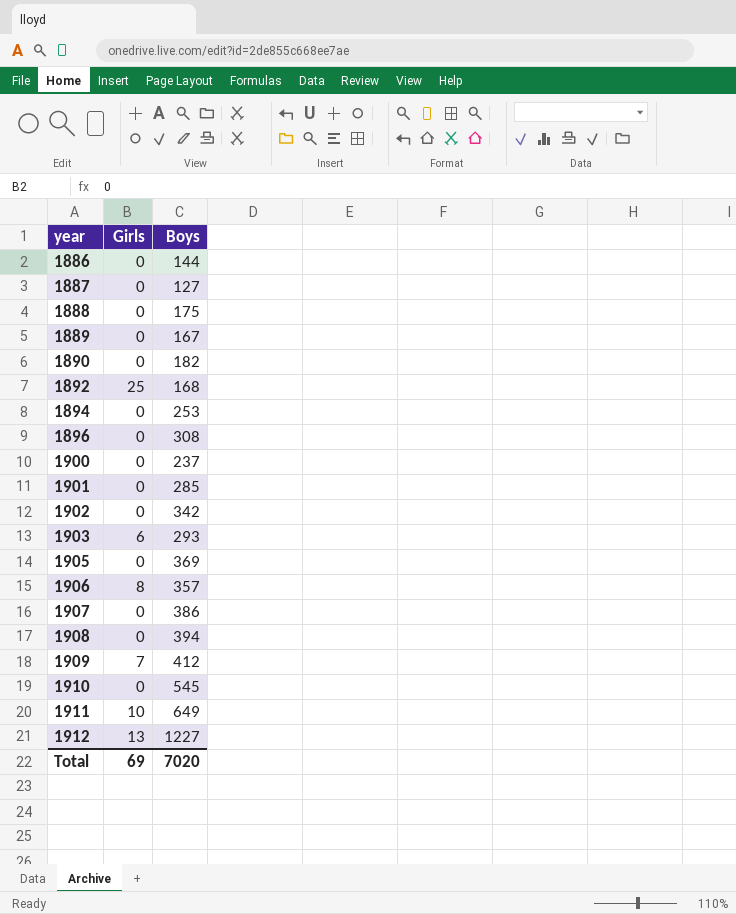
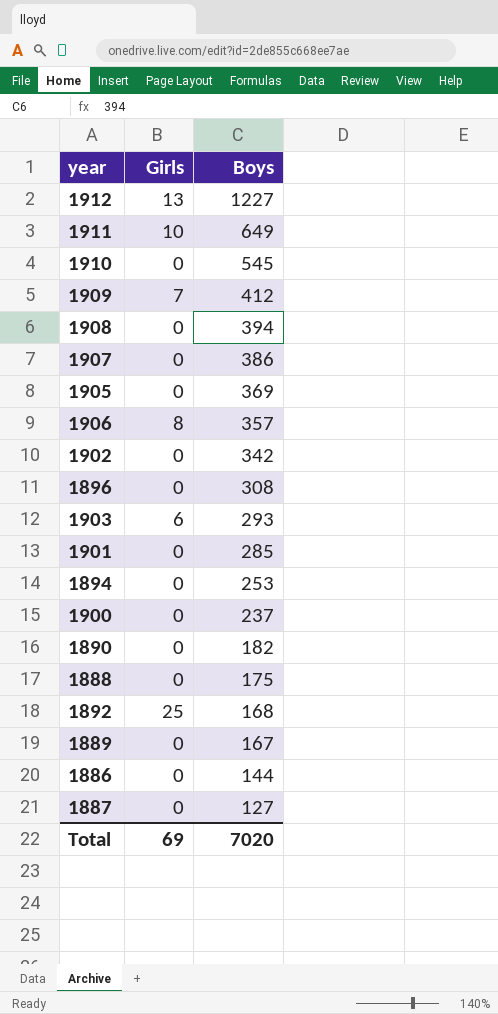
row order: year ascending -> Boys descending

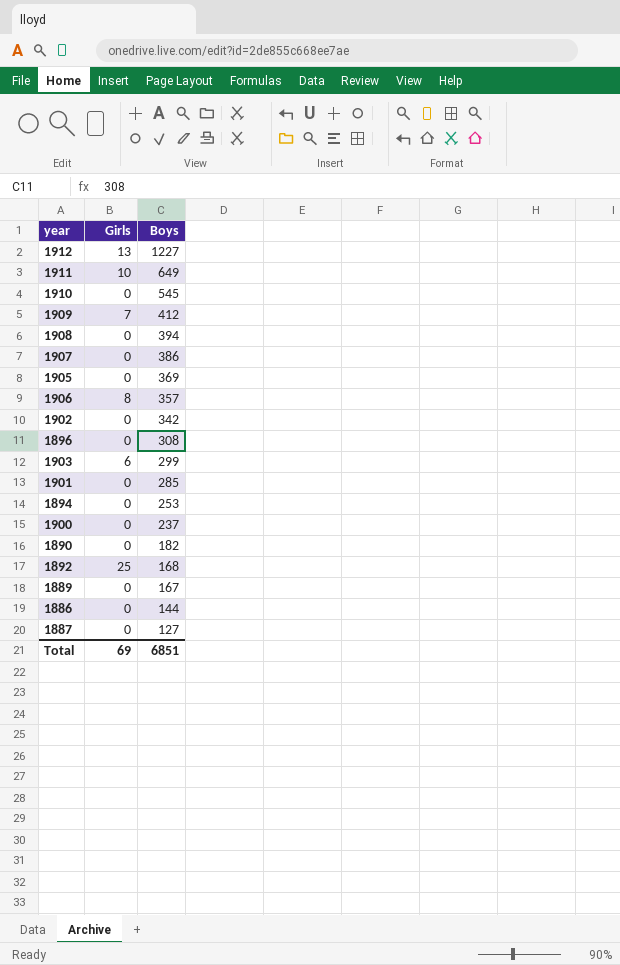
row 1888: 0 | 175 -> none
1903 | Boys: 293 -> 299
Total | Boys: 7020 -> 6851

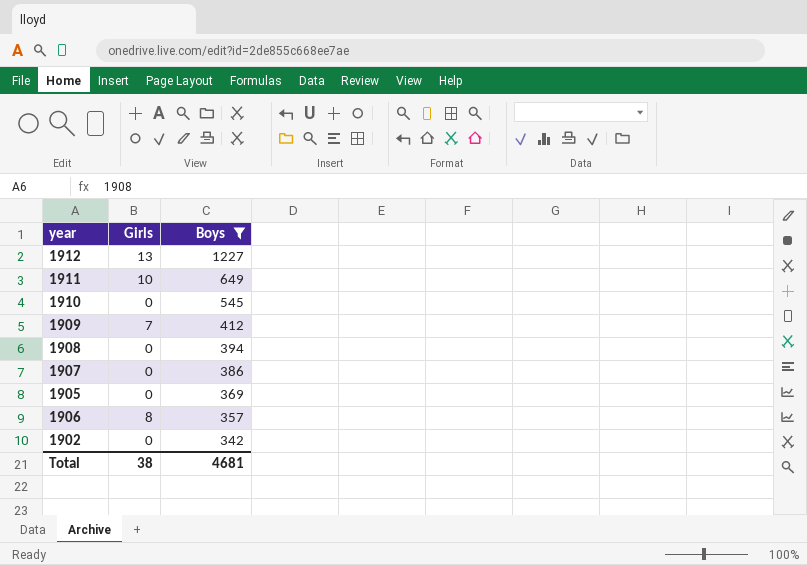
filter: none -> Boys >= 342
Total | Girls: 69 -> 38
Total | Boys: 6851 -> 4681

